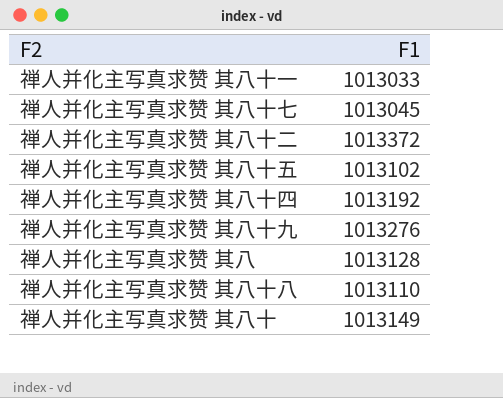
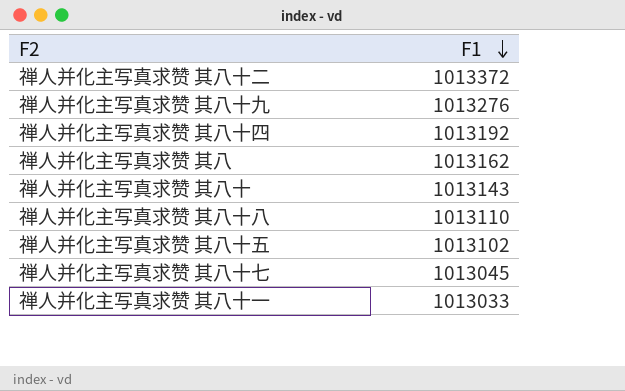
row order: none -> F1 descending
禅人并化主写真求赞 其八 | F1: 1013128 -> 1013162
禅人并化主写真求赞 其八十 | F1: 1013149 -> 1013143

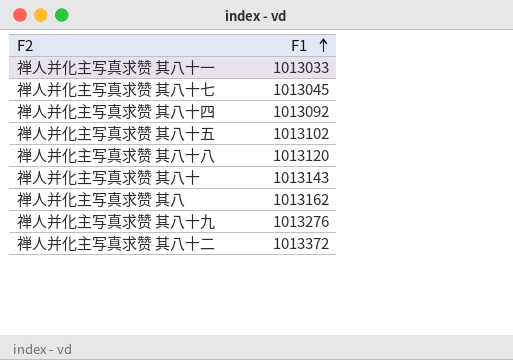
row order: F1 descending -> F1 ascending
禅人并化主写真求赞 其八十四 | F1: 1013192 -> 1013092
禅人并化主写真求赞 其八十八 | F1: 1013110 -> 1013120

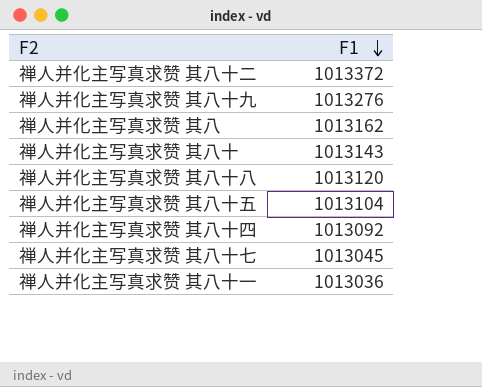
row order: F1 ascending -> F1 descending
禅人并化主写真求赞 其八十五 | F1: 1013102 -> 1013104
禅人并化主写真求赞 其八十一 | F1: 1013033 -> 1013036

